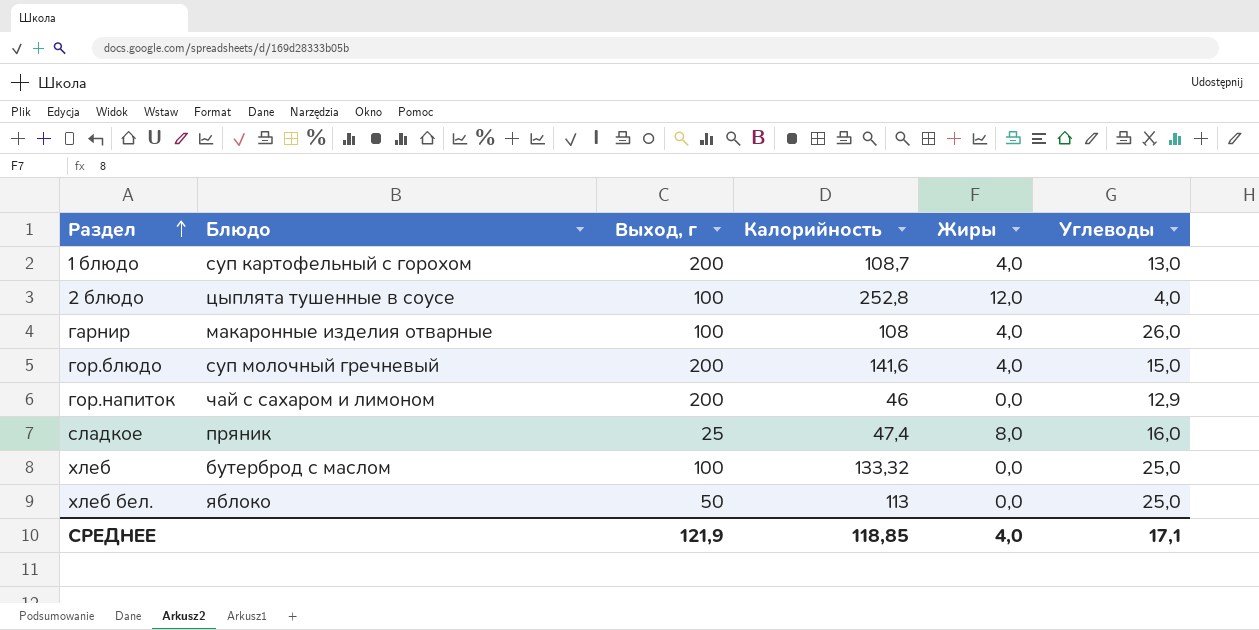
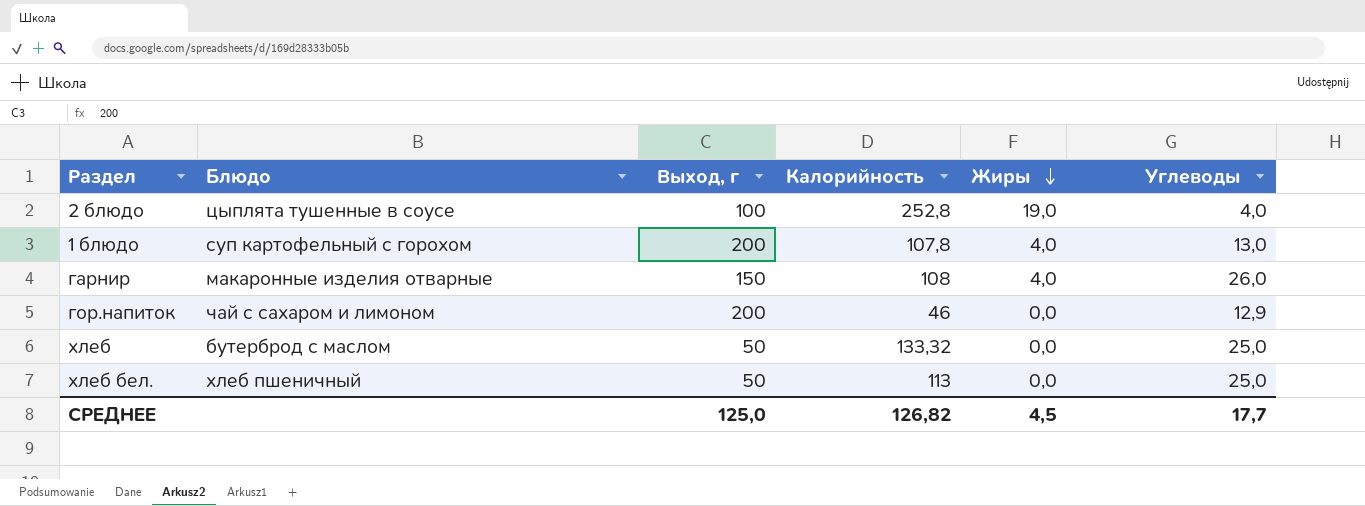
row order: Раздел ascending -> Жиры descending
row гор.блюдо: суп молочный гречневый | 200 | 141,6 | 4,0 | 15,0 -> none
row сладкое: пряник | 25 | 47,4 | 8,0 | 16,0 -> none
2 блюдо | Жиры: 12,0 -> 19,0
1 блюдо | Калорийность: 108,7 -> 107,8
гарнир | Выход, г: 100 -> 150
хлеб | Выход, г: 100 -> 50
хлеб бел. | Блюдо: яблоко -> хлеб пшеничный
СРЕДНЕЕ | Выход, г: 121,9 -> 125,0
СРЕДНЕЕ | Калорийность: 118,85 -> 126,82
СРЕДНЕЕ | Жиры: 4,0 -> 4,5
СРЕДНЕЕ | Углеводы: 17,1 -> 17,7

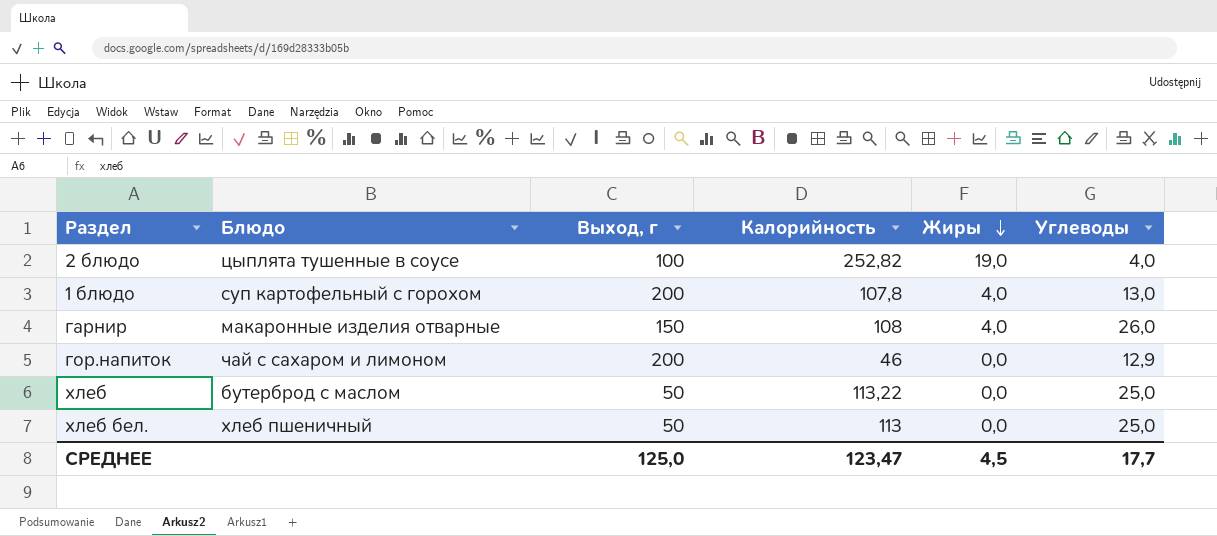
2 блюдо | Калорийность: 252,8 -> 252,82
хлеб | Калорийность: 133,32 -> 113,22
СРЕДНЕЕ | Калорийность: 126,82 -> 123,47

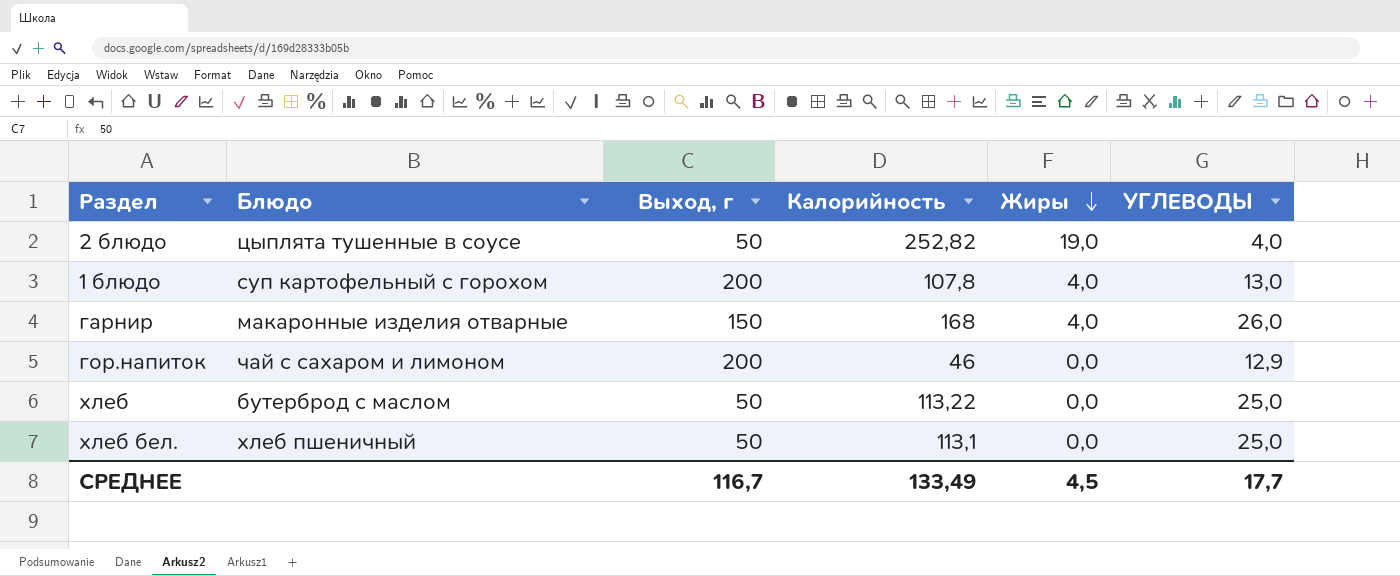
column name: Углеводы -> УГЛЕВОДЫ
2 блюдо | Выход, г: 100 -> 50
гарнир | Калорийность: 108 -> 168
хлеб бел. | Калорийность: 113 -> 113,1
СРЕДНЕЕ | Выход, г: 125,0 -> 116,7
СРЕДНЕЕ | Калорийность: 123,47 -> 133,49

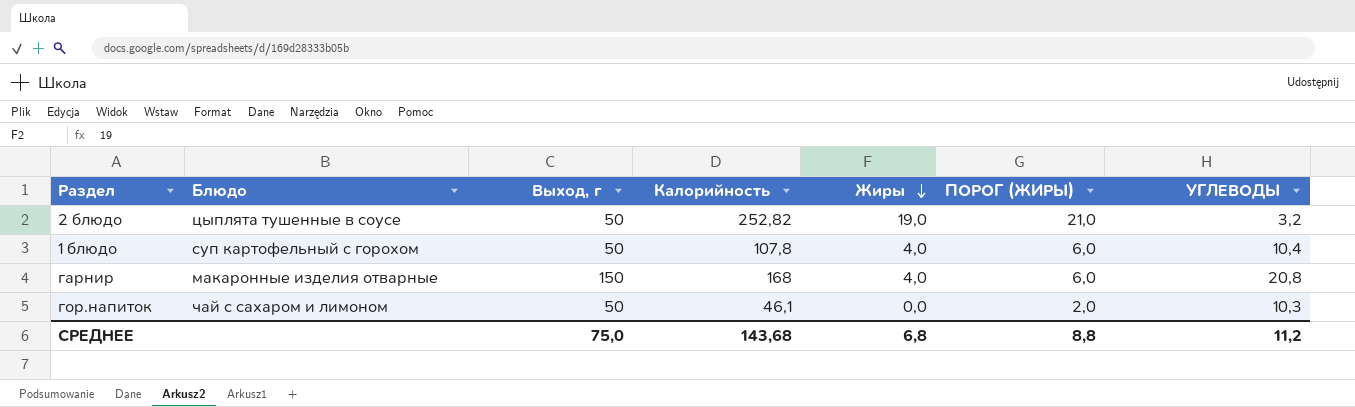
column ПОРОГ (ЖИРЫ) | formula: none -> [Жиры] + 2
row хлеб: бутерброд с маслом | 50 | 113,22 | 0,0 | 25,0 -> none
row хлеб бел.: хлеб пшеничный | 50 | 113,1 | 0,0 | 25,0 -> none
2 блюдо | УГЛЕВОДЫ: 4,0 -> 3,2
1 блюдо | Выход, г: 200 -> 50
1 блюдо | УГЛЕВОДЫ: 13,0 -> 10,4
гарнир | УГЛЕВОДЫ: 26,0 -> 20,8
гор.напиток | Выход, г: 200 -> 50
гор.напиток | Калорийность: 46 -> 46,1
гор.напиток | УГЛЕВОДЫ: 12,9 -> 10,3
СРЕДНЕЕ | Выход, г: 116,7 -> 75,0
СРЕДНЕЕ | Калорийность: 133,49 -> 143,68
СРЕДНЕЕ | Жиры: 4,5 -> 6,8
СРЕДНЕЕ | УГЛЕВОДЫ: 17,7 -> 11,2

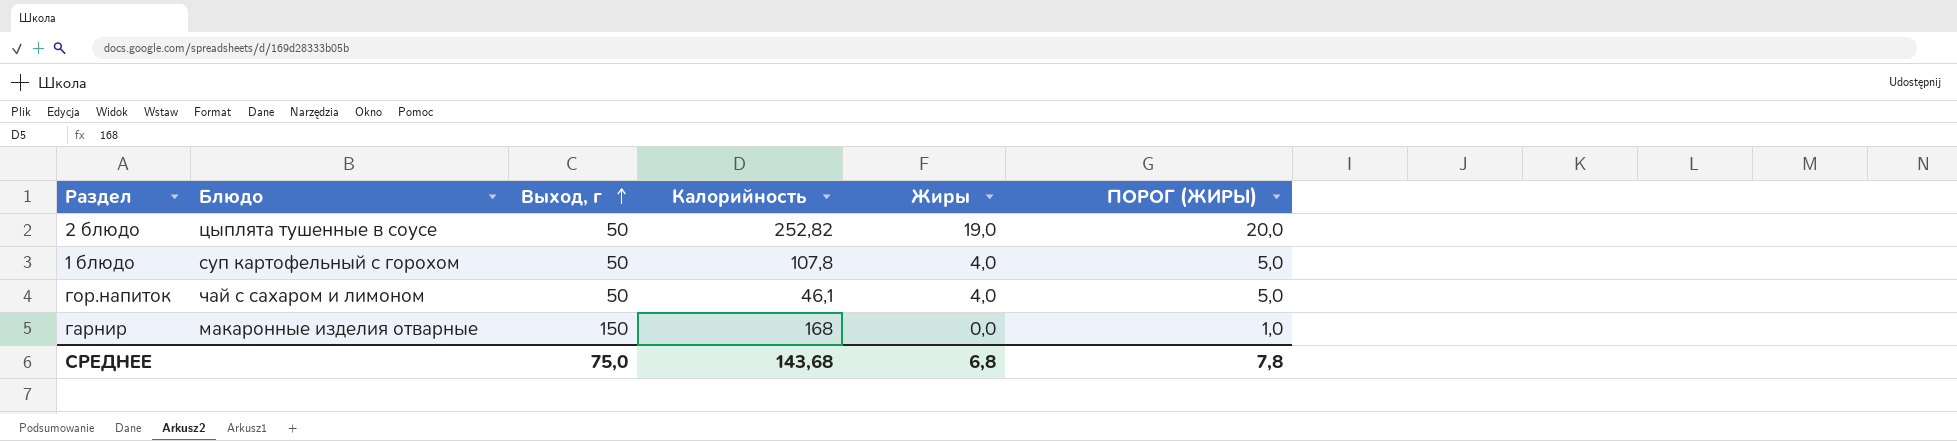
row order: Жиры descending -> Выход, г ascending
column УГЛЕВОДЫ | position: 7 -> none
column ПОРОГ (ЖИРЫ) | formula: [Жиры] + 2 -> [Жиры] + 1
гор.напиток | Жиры: 0,0 -> 4,0
гарнир | Жиры: 4,0 -> 0,0
СРЕДНЕЕ | ПОРОГ (ЖИРЫ): 8,8 -> 7,8

